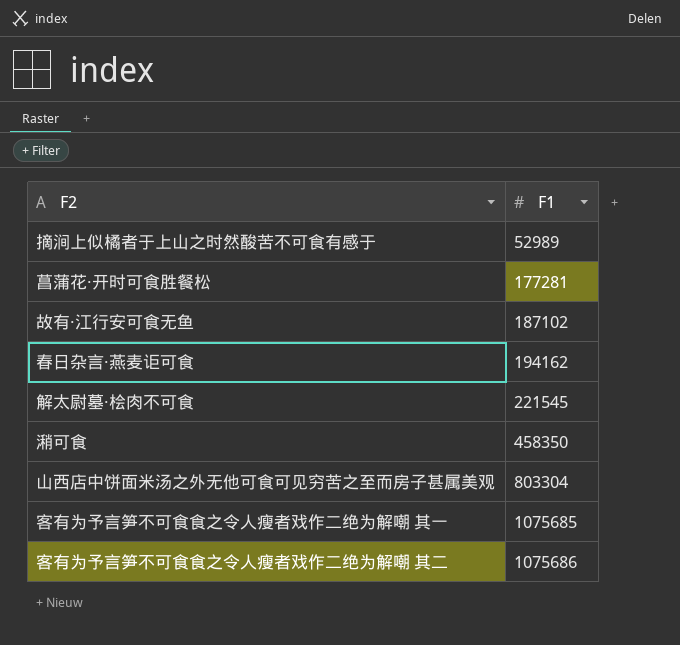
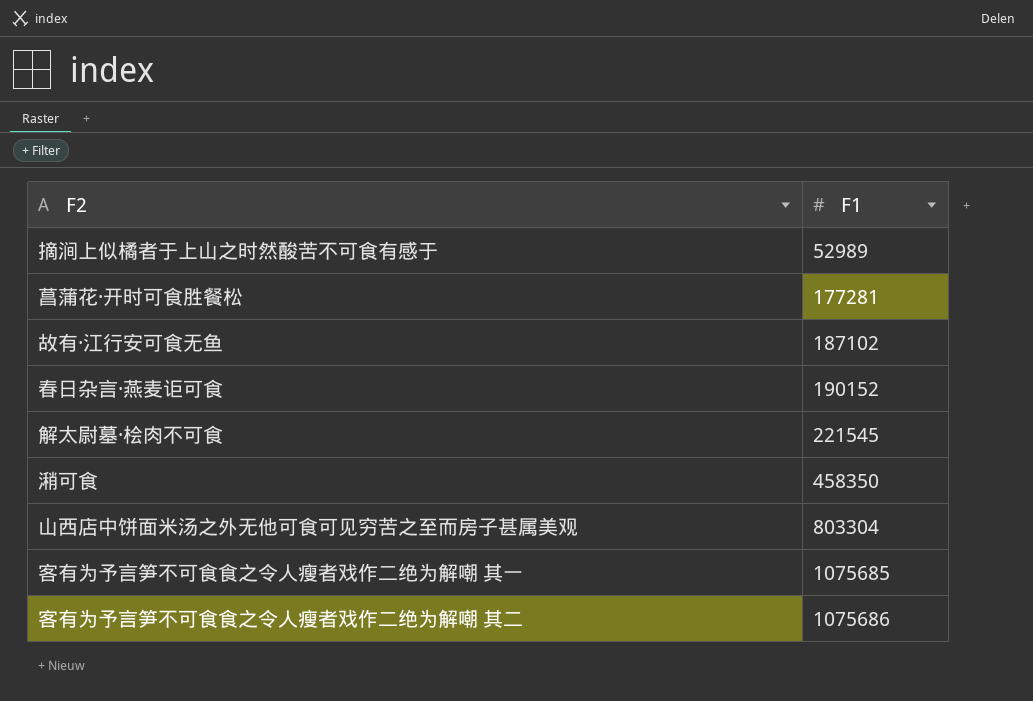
春日杂言·燕麦讵可食 | F1: 194162 -> 190152

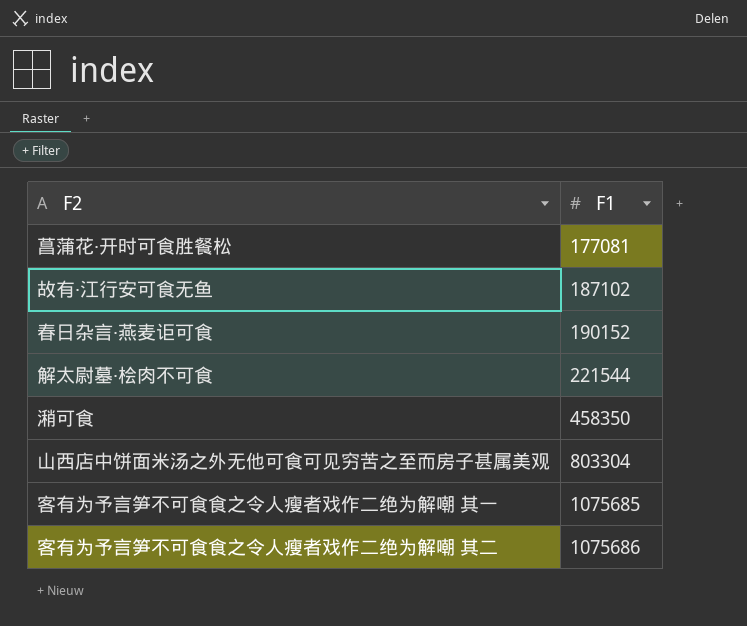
row 摘涧上似橘者于上山之时然酸苦不可食有感于: 52989 -> none
菖蒲花·开时可食胜餐松 | F1: 177281 -> 177081
解太尉墓·桧肉不可食 | F1: 221545 -> 221544

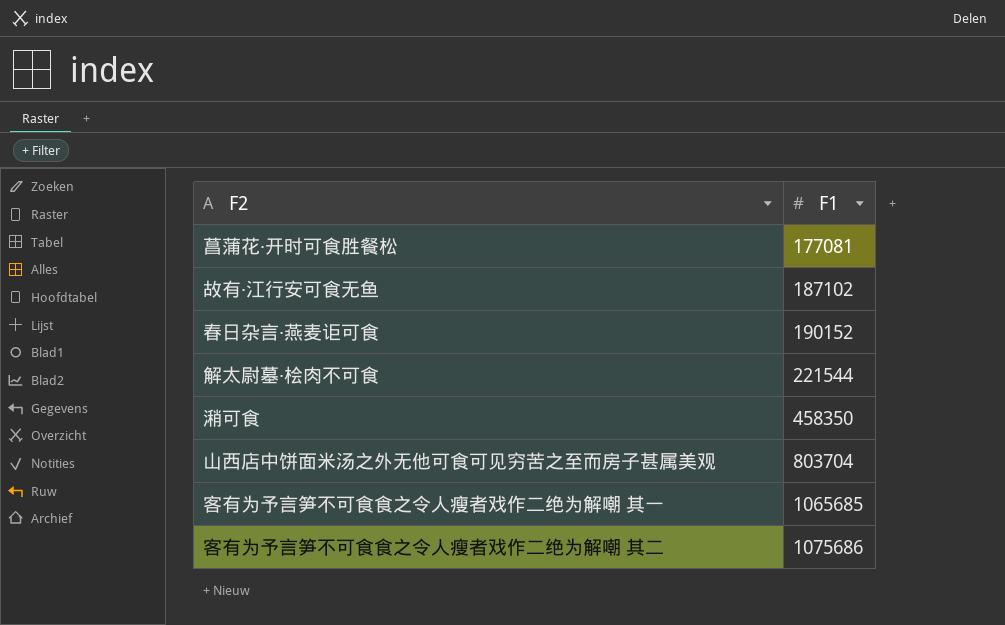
山西店中饼面米汤之外无他可食可见穷苦之至而房子甚属美观 | F1: 803304 -> 803704
客有为予言笋不可食食之令人瘦者戏作二绝为解嘲 其一 | F1: 1075685 -> 1065685

